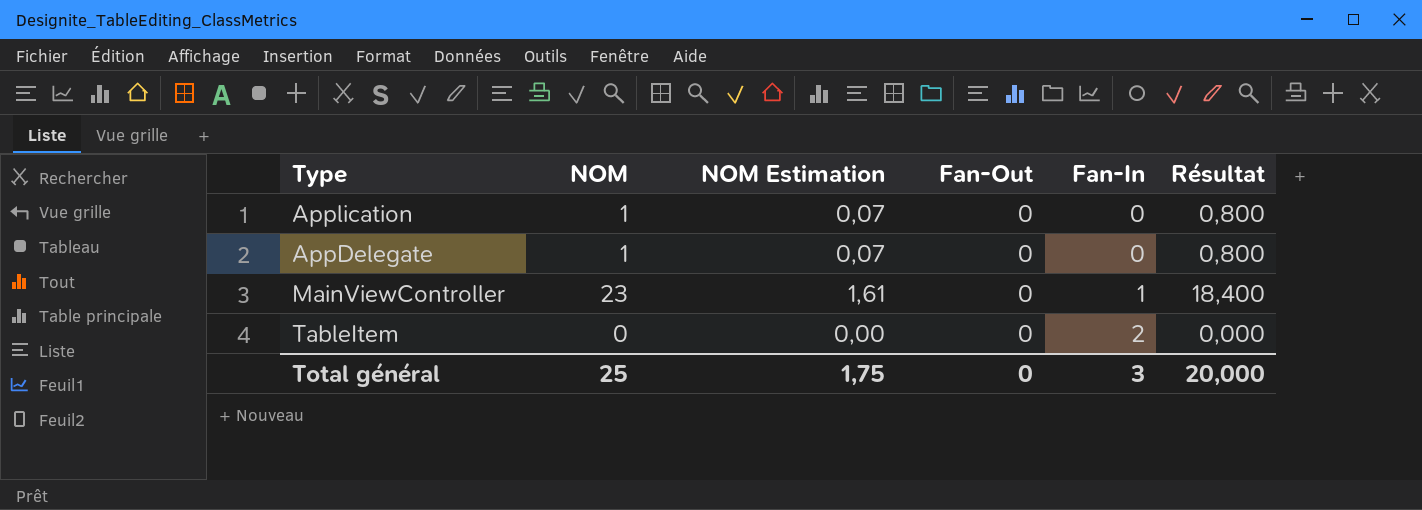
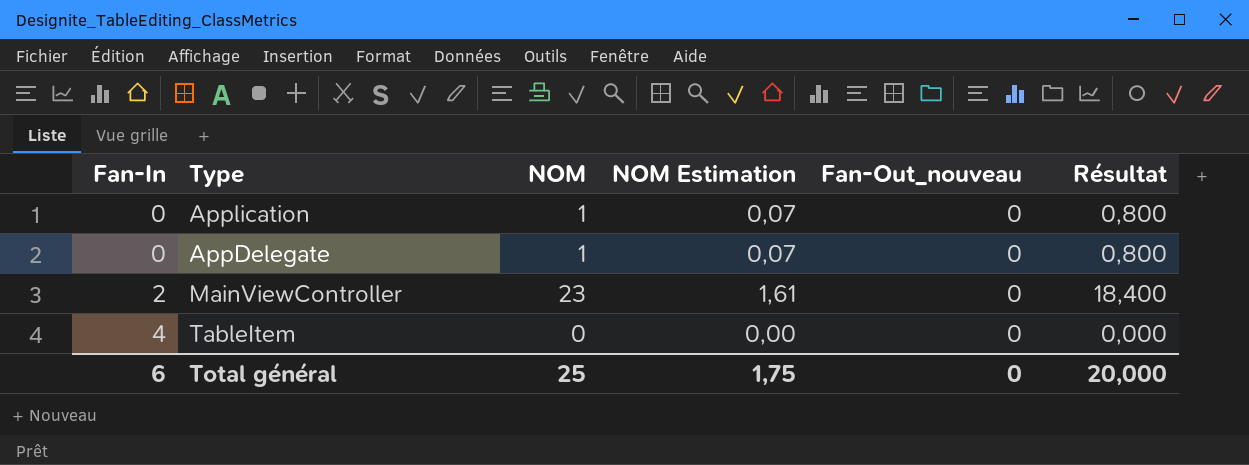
column Fan-In | position: 5 -> 1
column name: Fan-Out -> Fan-Out_nouveau
MainViewController | Fan-In: 1 -> 2
TableItem | Fan-In: 2 -> 4
Total général | Fan-In: 3 -> 6

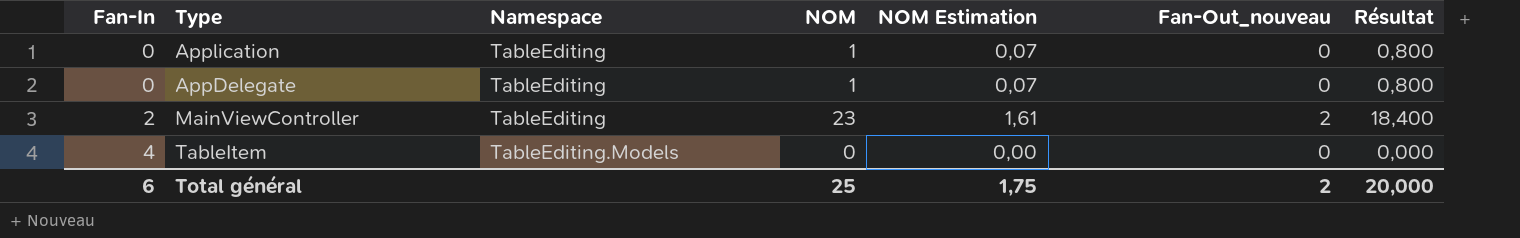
column Namespace | position: none -> 3
MainViewController | Fan-Out_nouveau: 0 -> 2
Total général | Fan-Out_nouveau: 0 -> 2

